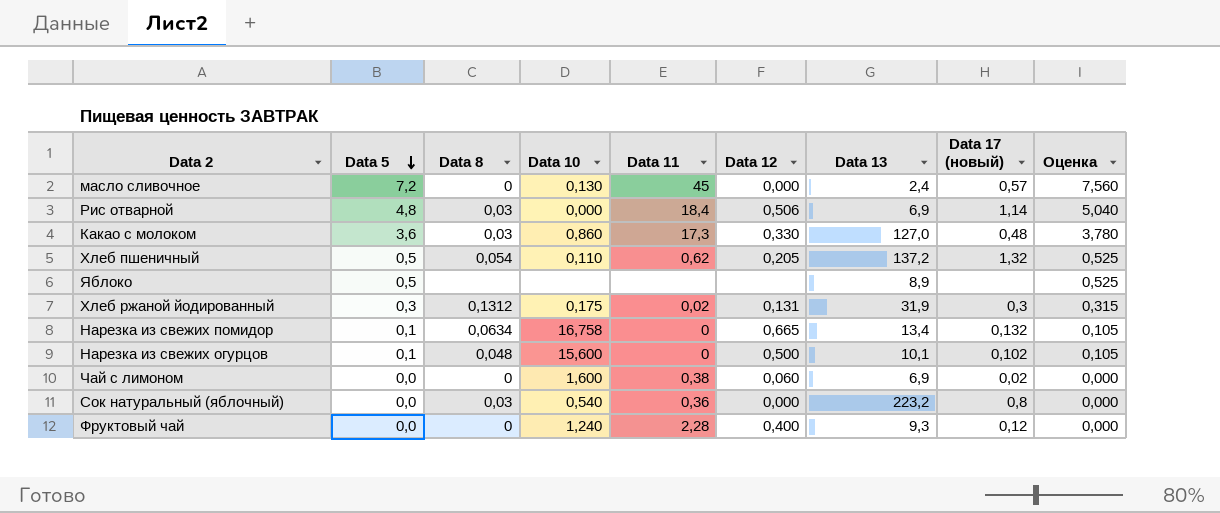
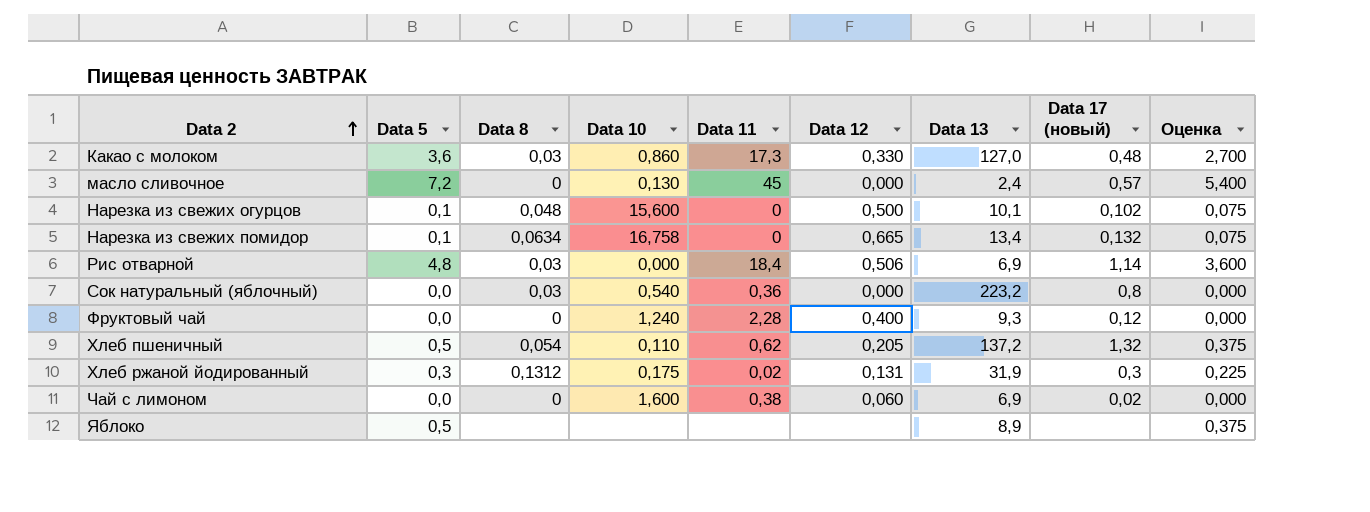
row order: Data 5 descending -> Data 2 ascending
column Оценка | formula: [Data 5] * 1,05 -> [Data 5] * 0,75

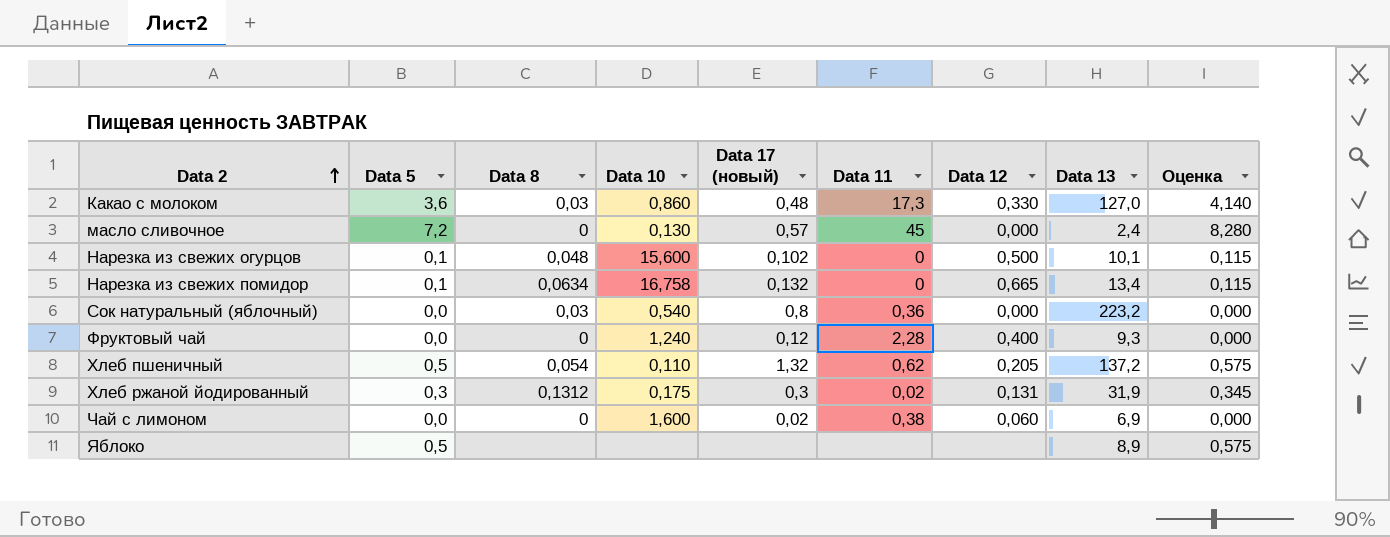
column Data 17 (новый) | position: 8 -> 5
column Оценка | formula: [Data 5] * 0,75 -> [Data 5] * 1,15
row Рис отварной: 4,8 | 0,03 | 0,000 | 18,4 | 0,506 | 6,9 | 1,14 | 3,600 -> none

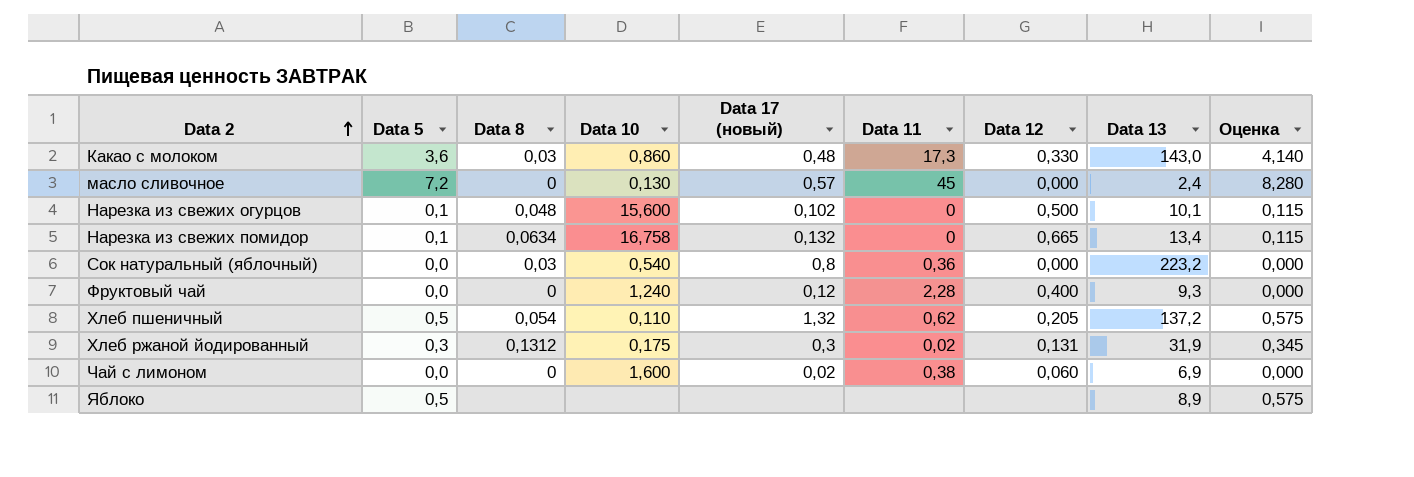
Какао с молоком | Data 13: 127,0 -> 143,0

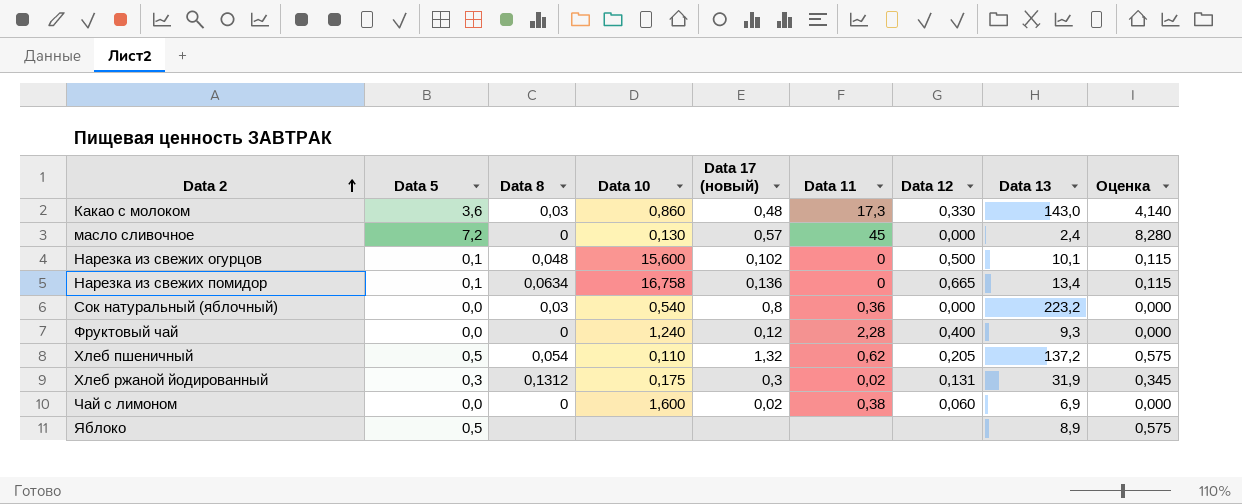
Нарезка из свежих помидор | Data 17 (новый): 0,132 -> 0,136

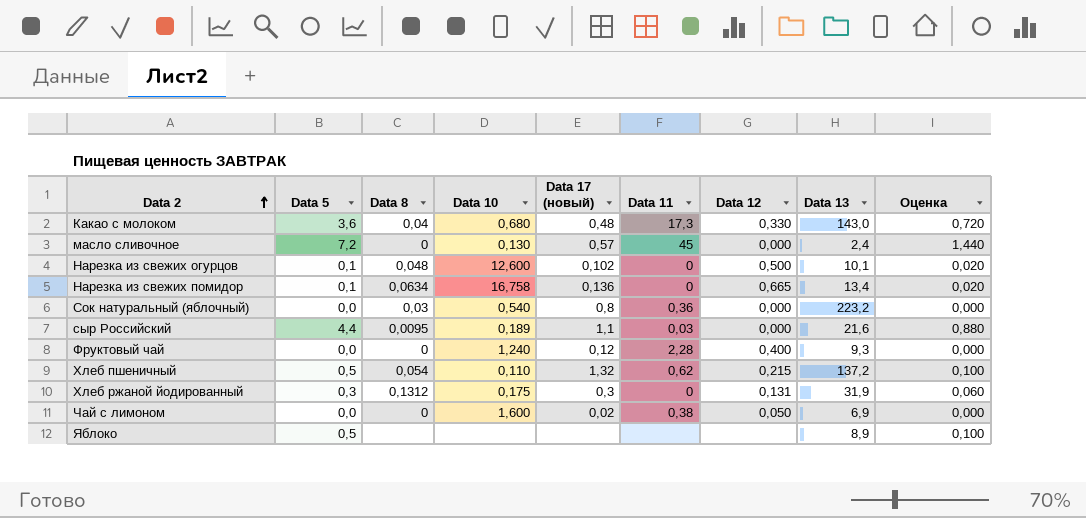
column Оценка | formula: [Data 5] * 1,15 -> [Data 5] * 0,2
Какао с молоком | Data 8: 0,03 -> 0,04
Какао с молоком | Data 10: 0,860 -> 0,680
Нарезка из свежих огурцов | Data 10: 15,600 -> 12,600
row сыр Российский: none -> 4,4 | 0,0095 | 0,189 | 1,1 | 0,03 | 0,000 | 21,6 | 0,880
Хлеб пшеничный | Data 12: 0,205 -> 0,215
Хлеб ржаной йодированный | Data 11: 0,02 -> 0
Чай с лимоном | Data 12: 0,060 -> 0,050

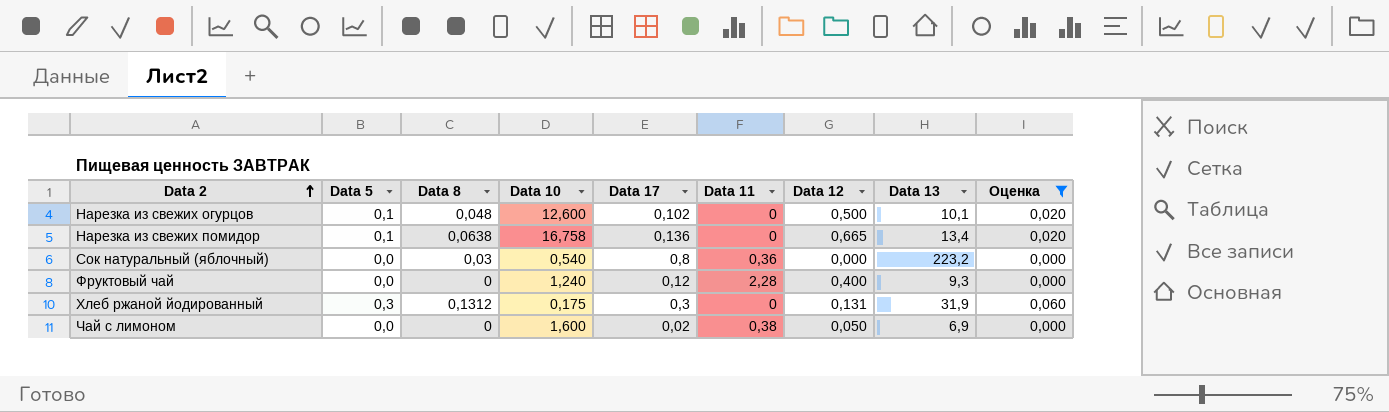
filter: none -> Оценка <= 0,060
column name: Data 17 (новый) -> Data 17
Нарезка из свежих помидор | Data 8: 0,0634 -> 0,0638

